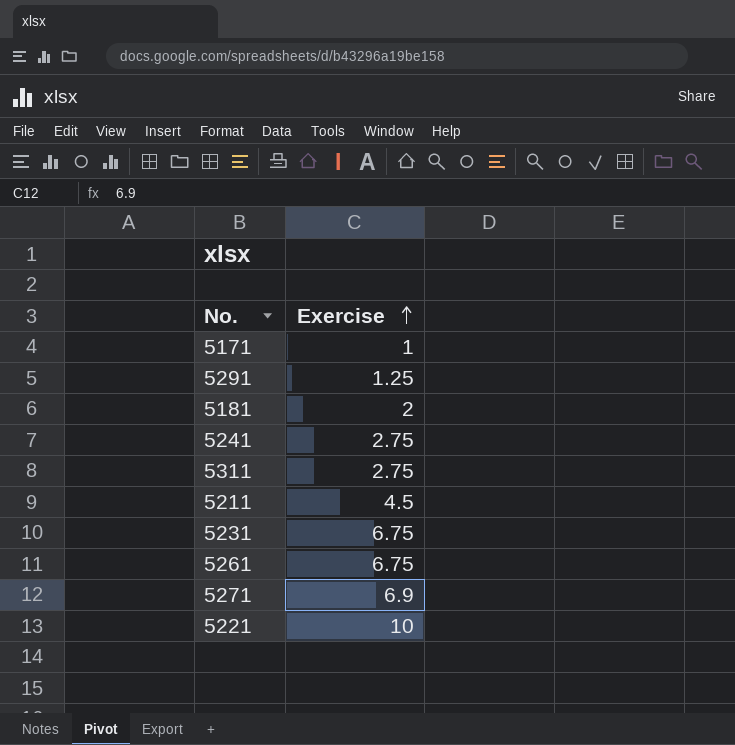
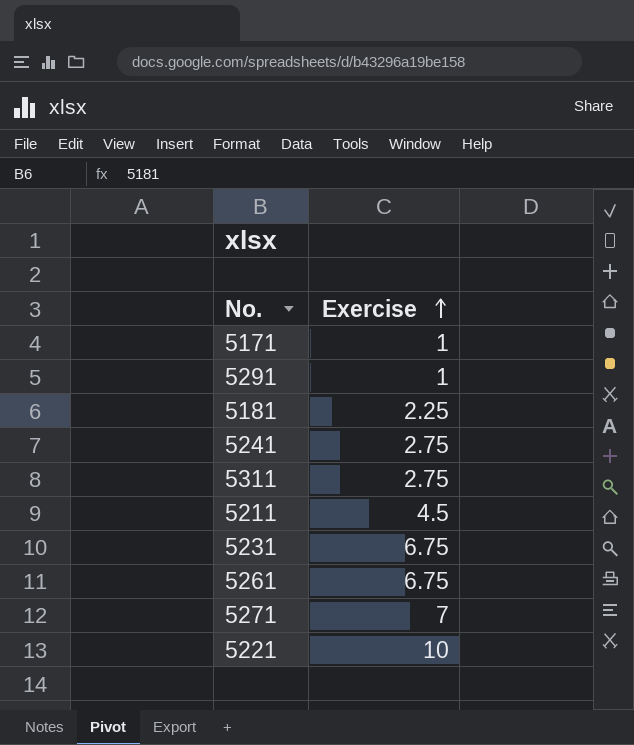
5291 | Exercise: 1.25 -> 1
5181 | Exercise: 2 -> 2.25
5271 | Exercise: 6.9 -> 7

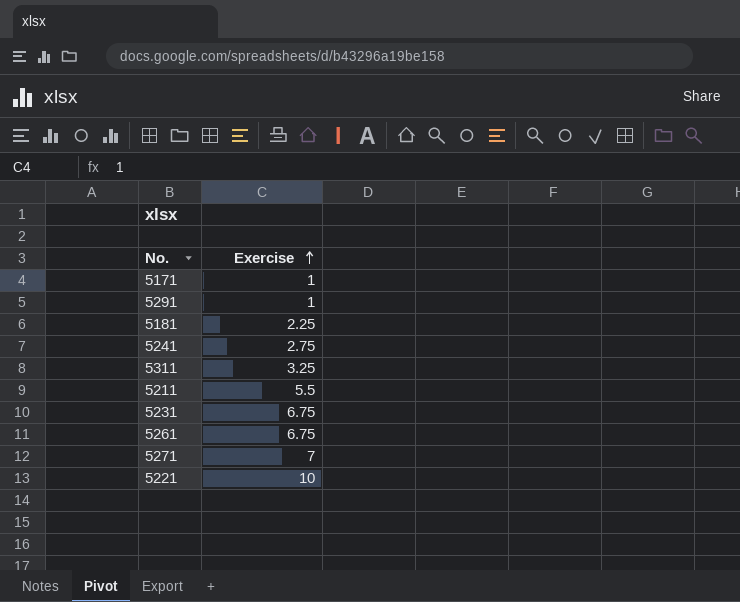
5311 | Exercise: 2.75 -> 3.25
5211 | Exercise: 4.5 -> 5.5

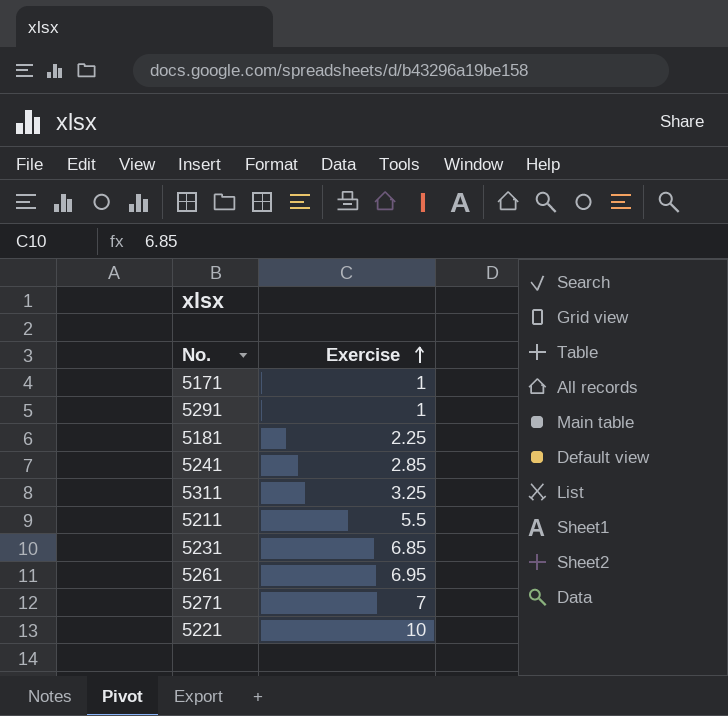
5241 | Exercise: 2.75 -> 2.85
5231 | Exercise: 6.75 -> 6.85
5261 | Exercise: 6.75 -> 6.95

